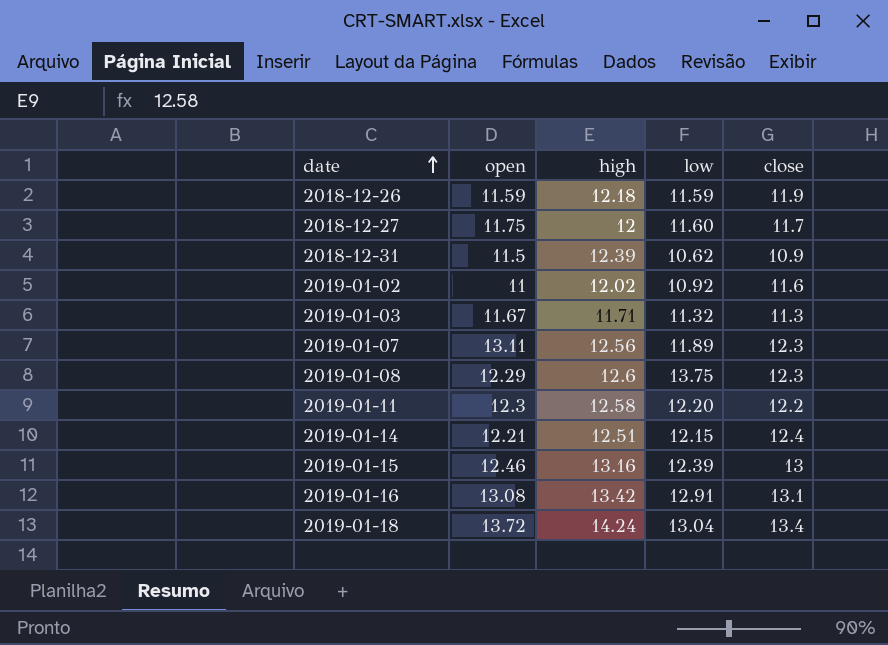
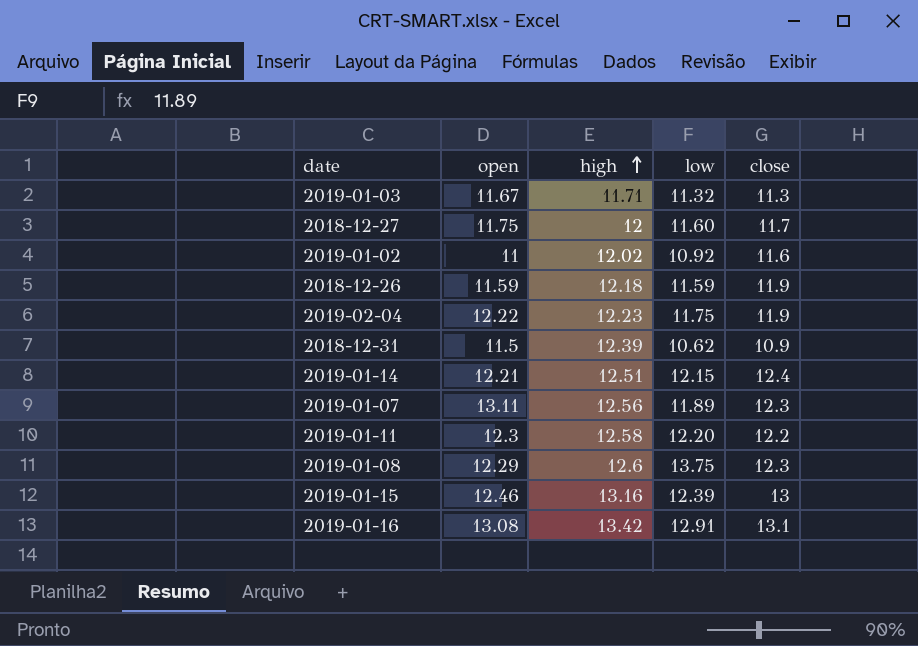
row order: date ascending -> high ascending
row 2019-01-18: 13.72 | 14.24 | 13.04 | 13.4 -> none
row 2019-02-04: none -> 12.22 | 12.23 | 11.75 | 11.9

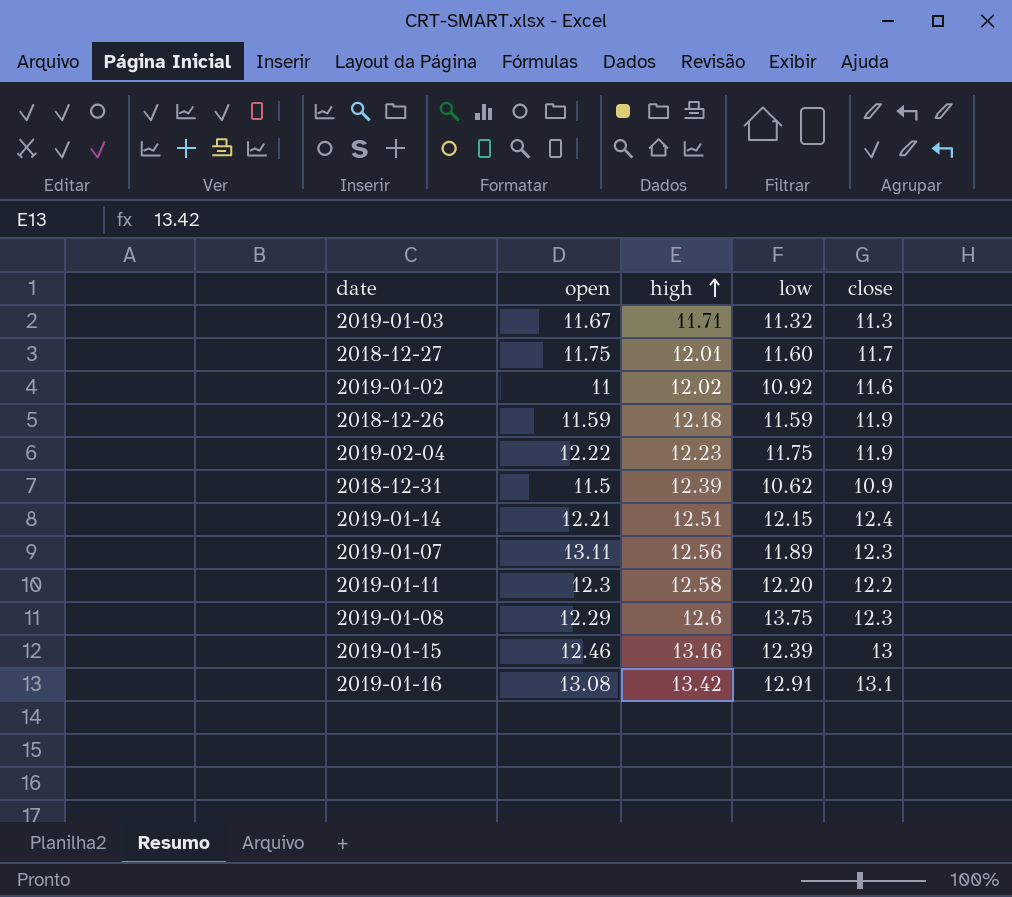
2018-12-27 | high: 12 -> 12.01

